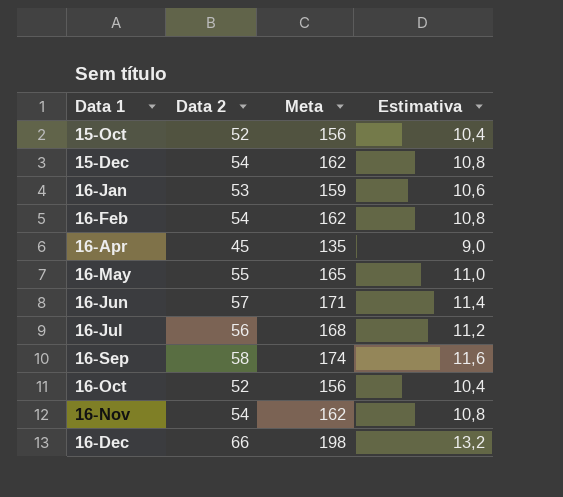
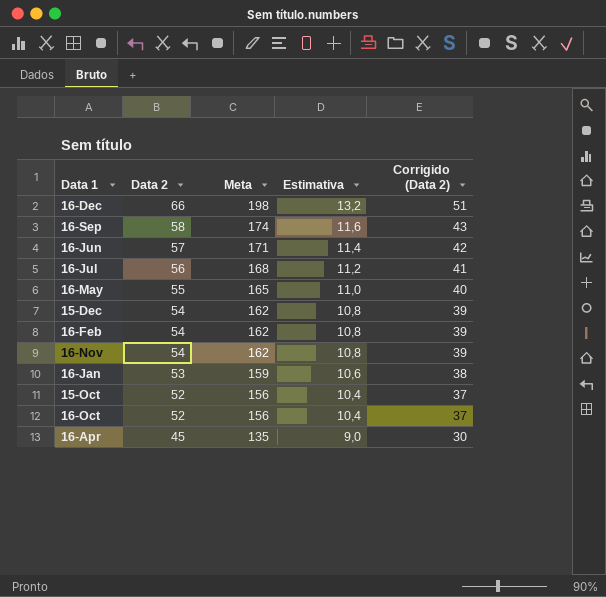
row order: none -> Data 2 descending
column Corrigido (Data 2) | formula: none -> [Data 2] - 15

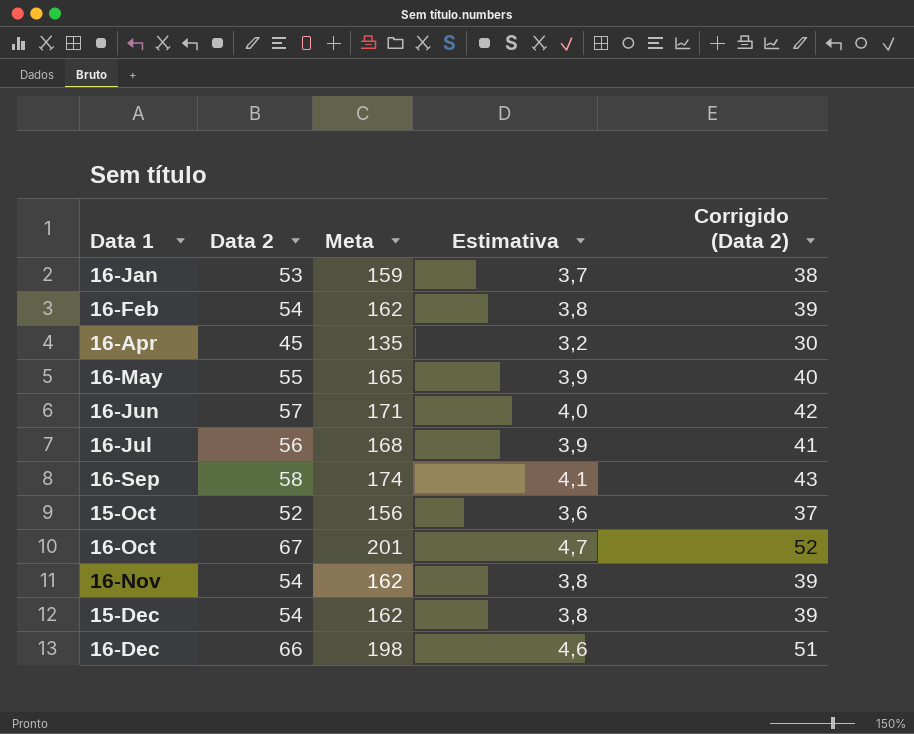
row order: Data 2 descending -> Data 1 ascending
column Estimativa | formula: [Data 2] * 0,2 -> [Data 2] * 0,07
16-Oct | Data 2: 52 -> 67
16-Oct | Meta: 156 -> 201
16-Oct | Corrigido (Data 2): 37 -> 52

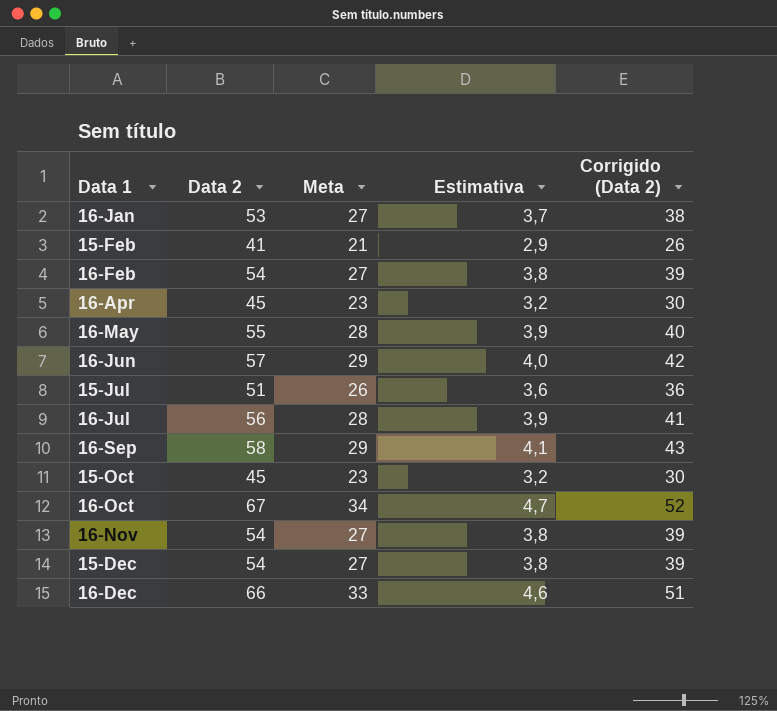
column Meta | formula: [Data 2] * 3 -> [Data 2] * 0,5
row 15-Feb: none -> 41 | 21 | 2,9 | 26
row 15-Jul: none -> 51 | 26 | 3,6 | 36
15-Oct | Data 2: 52 -> 45
15-Oct | Estimativa: 3,6 -> 3,2
15-Oct | Corrigido (Data 2): 37 -> 30

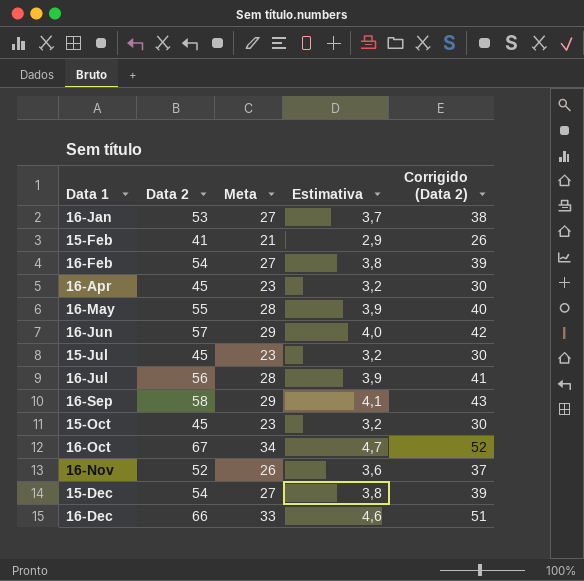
15-Jul | Data 2: 51 -> 45
15-Jul | Meta: 26 -> 23
15-Jul | Estimativa: 3,6 -> 3,2
15-Jul | Corrigido (Data 2): 36 -> 30
16-Nov | Data 2: 54 -> 52
16-Nov | Meta: 27 -> 26
16-Nov | Estimativa: 3,8 -> 3,6
16-Nov | Corrigido (Data 2): 39 -> 37

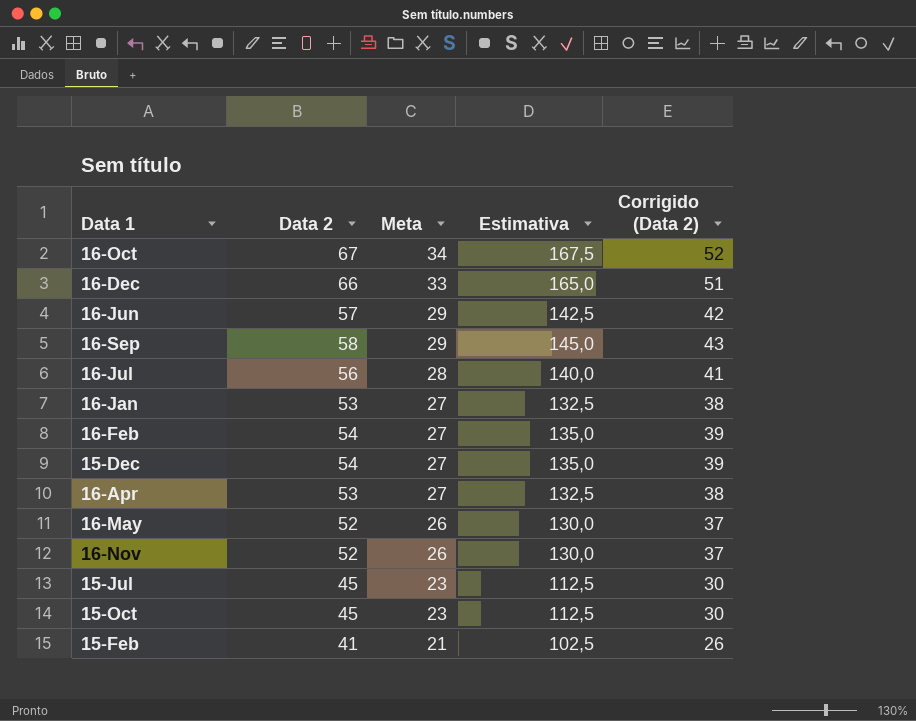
row order: Data 1 ascending -> Meta descending
column Estimativa | formula: [Data 2] * 0,07 -> [Data 2] * 2,5
16-Apr | Data 2: 45 -> 53
16-Apr | Meta: 23 -> 27
16-Apr | Corrigido (Data 2): 30 -> 38
16-May | Data 2: 55 -> 52
16-May | Meta: 28 -> 26
16-May | Corrigido (Data 2): 40 -> 37

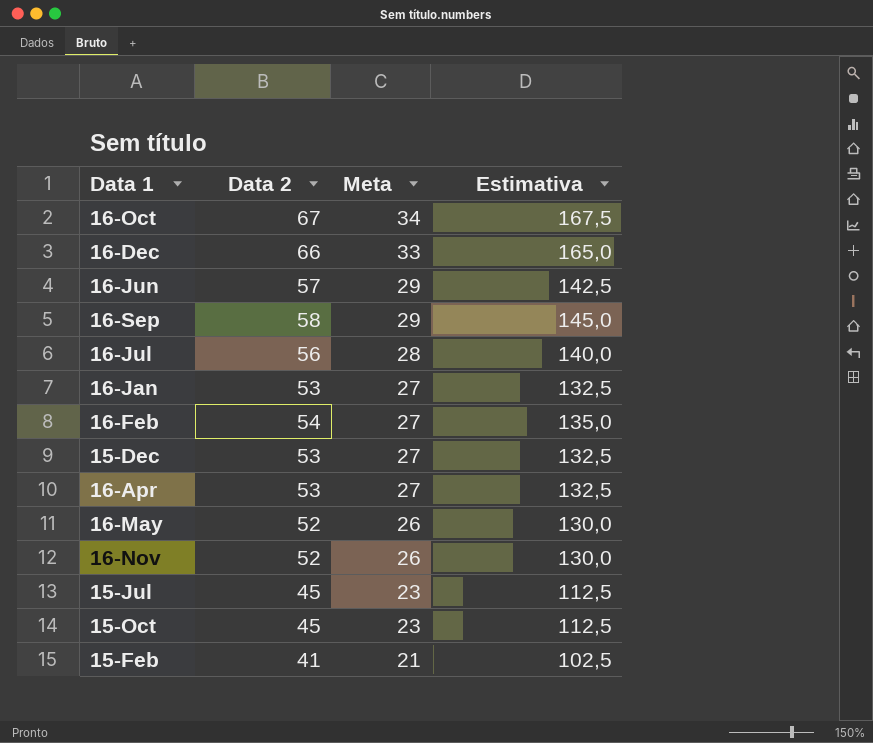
column Corrigido (Data 2) | formula: [Data 2] - 15 -> none
15-Dec | Data 2: 54 -> 53
15-Dec | Estimativa: 135,0 -> 132,5

